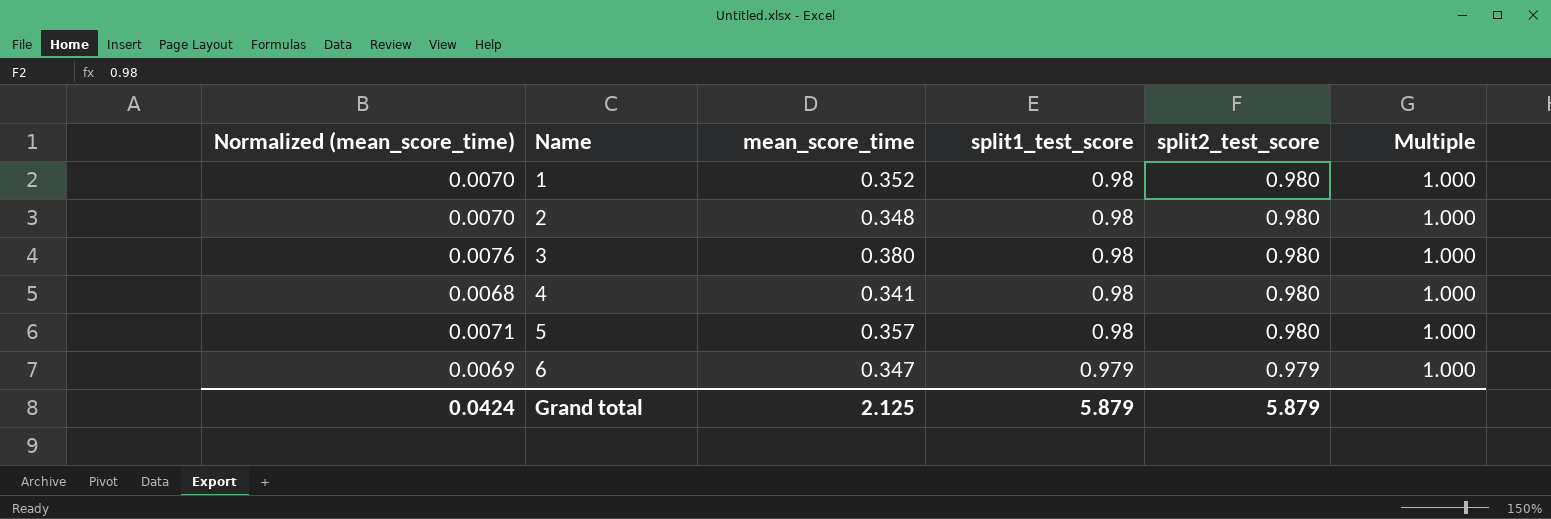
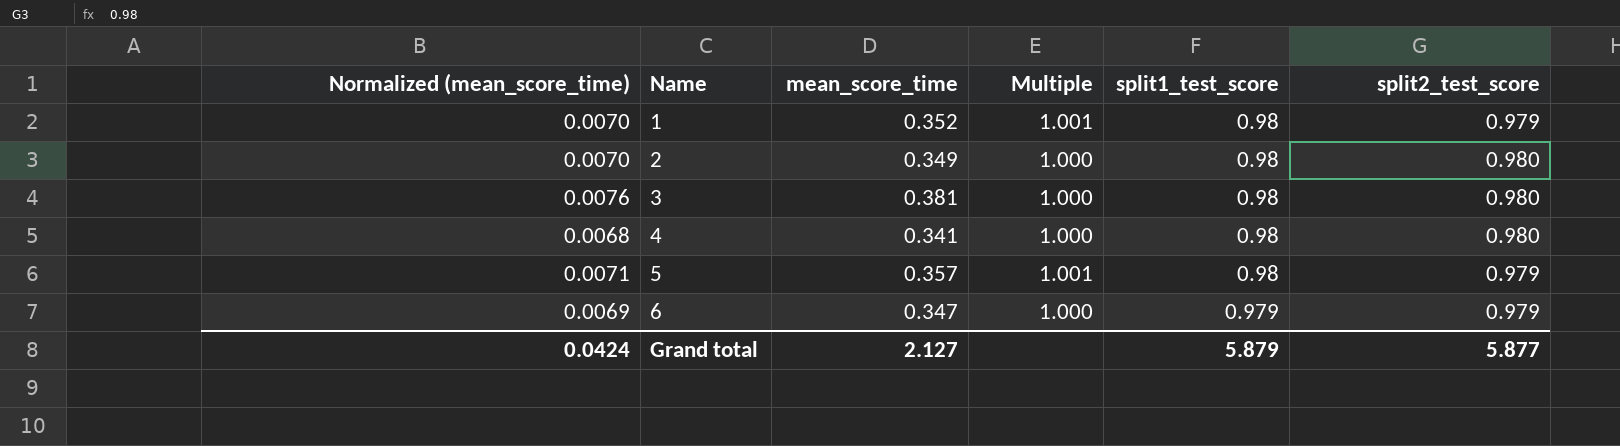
column Multiple | position: 6 -> 4
1 | Multiple: 1.000 -> 1.001
1 | split2_test_score: 0.980 -> 0.979
2 | mean_score_time: 0.348 -> 0.349
3 | mean_score_time: 0.380 -> 0.381
5 | Multiple: 1.000 -> 1.001
5 | split2_test_score: 0.980 -> 0.979
Grand total | mean_score_time: 2.125 -> 2.127
Grand total | split2_test_score: 5.879 -> 5.877

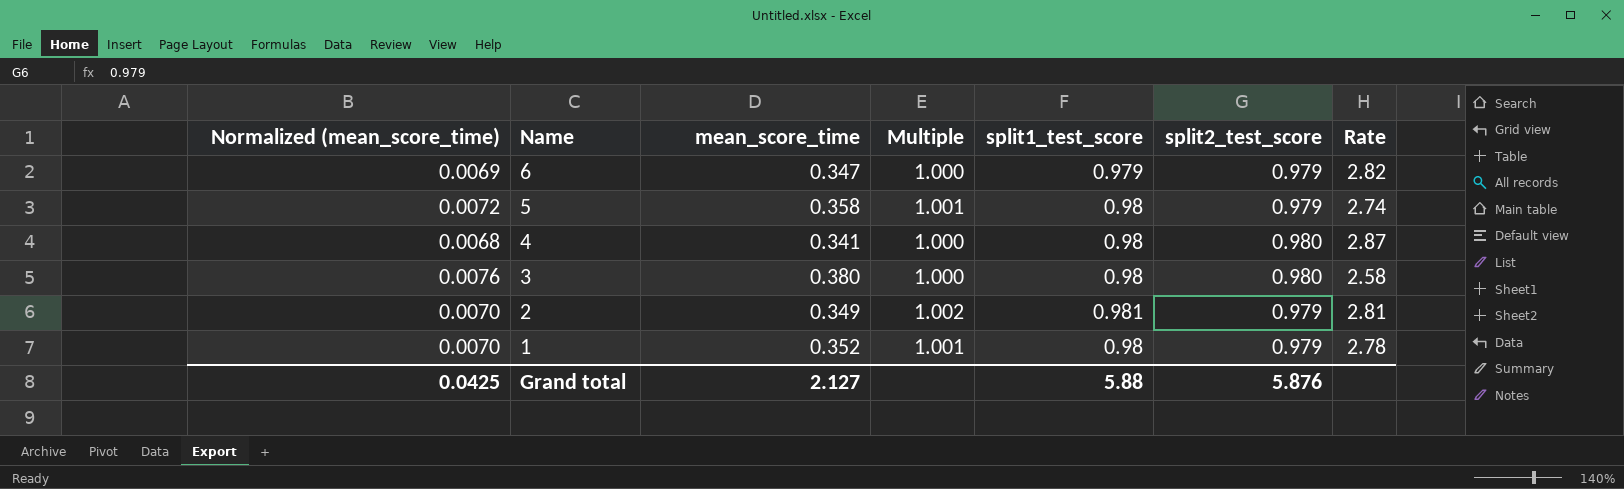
row order: Name ascending -> Name descending
column Rate | formula: none -> [split1_test_score] / [mean_score_time]
5 | Normalized (mean_score_time): 0.0071 -> 0.0072
5 | mean_score_time: 0.357 -> 0.358
3 | mean_score_time: 0.381 -> 0.380
2 | Multiple: 1.000 -> 1.002
2 | split1_test_score: 0.98 -> 0.981
2 | split2_test_score: 0.980 -> 0.979
Grand total | Normalized (mean_score_time): 0.0424 -> 0.0425
Grand total | split1_test_score: 5.879 -> 5.88
Grand total | split2_test_score: 5.877 -> 5.876

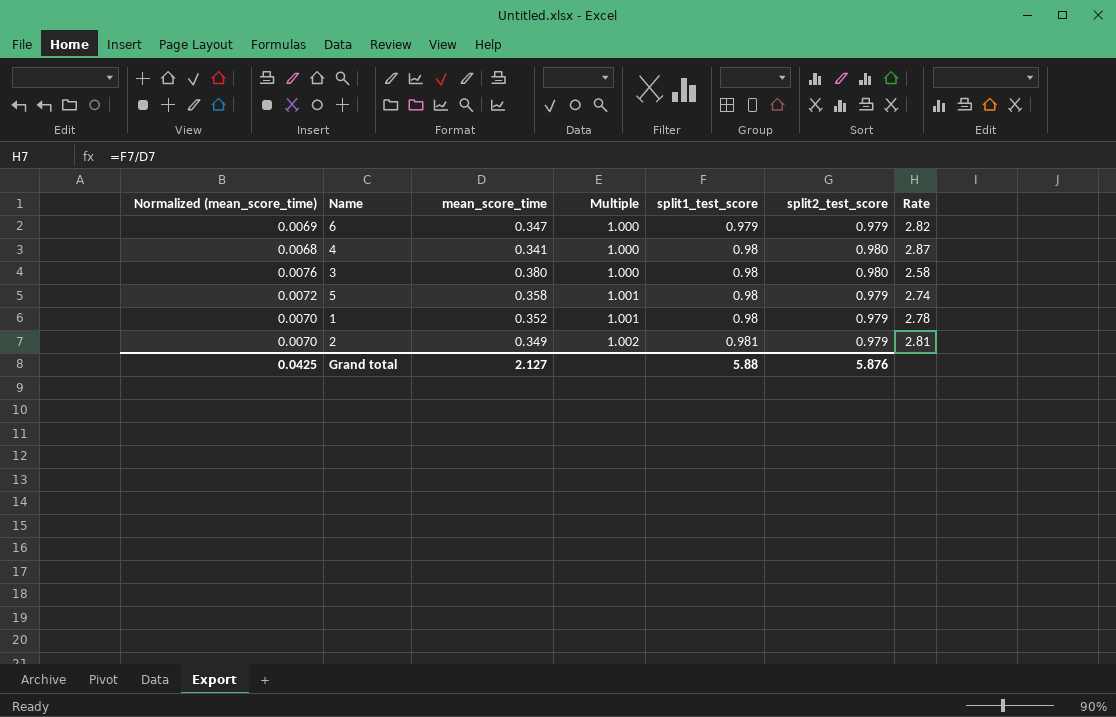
row order: Name descending -> Multiple ascending

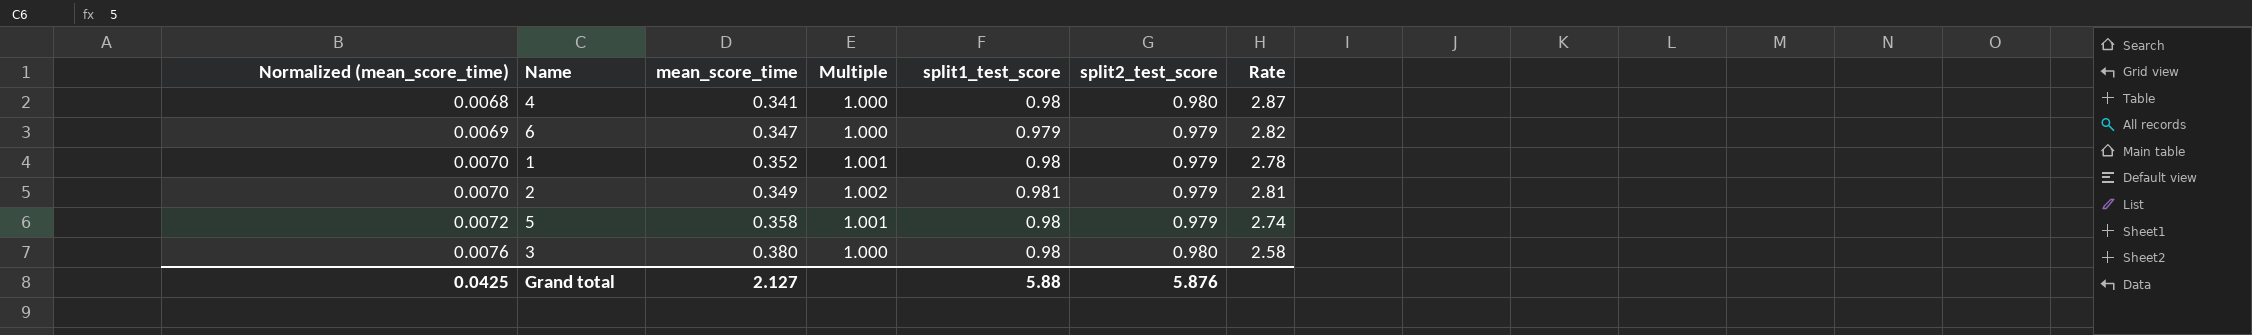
row order: Multiple ascending -> Normalized (mean_score_time) ascending

